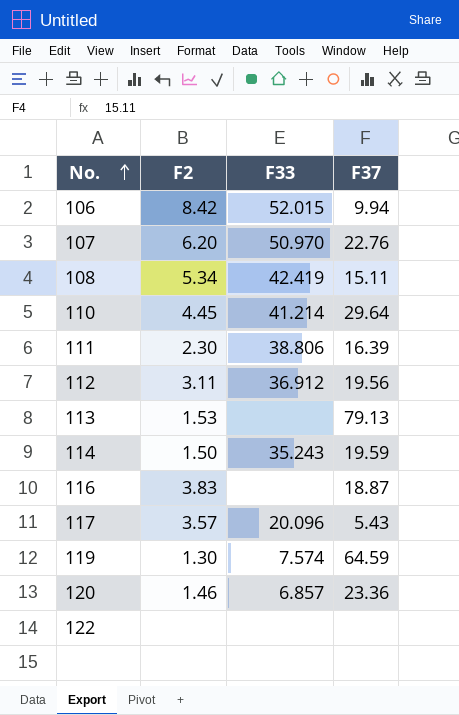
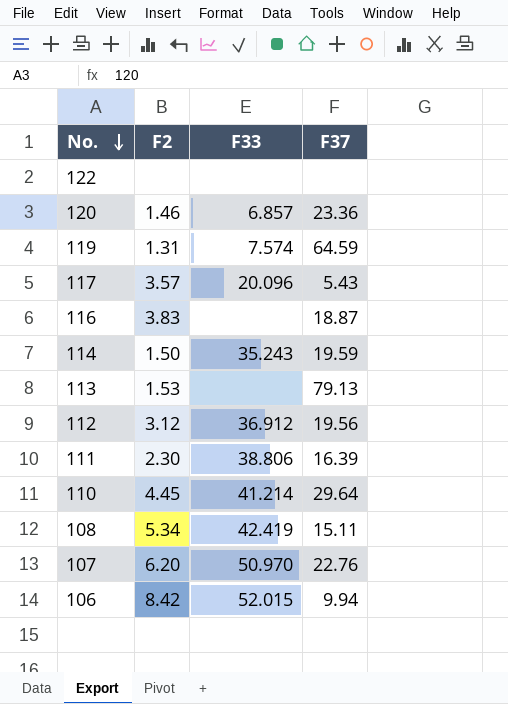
row order: No. ascending -> No. descending
119 | F2: 1.30 -> 1.31
112 | F2: 3.11 -> 3.12

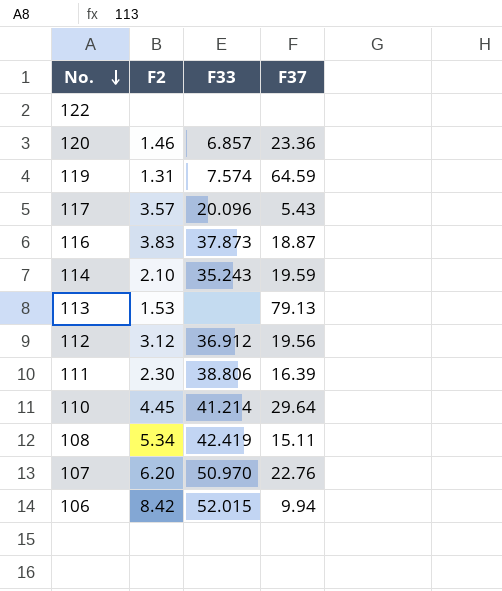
116 | F33: none -> 37.873
114 | F2: 1.50 -> 2.10

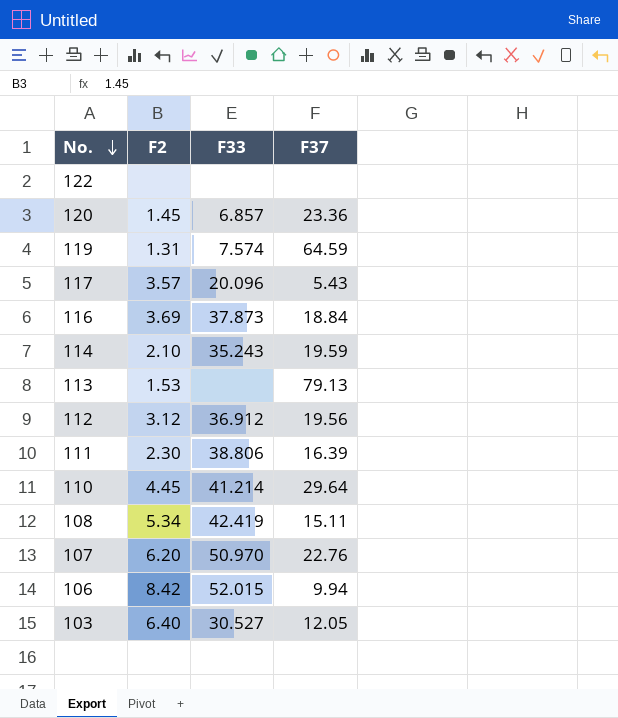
120 | F2: 1.46 -> 1.45
116 | F2: 3.83 -> 3.69
116 | F37: 18.87 -> 18.84
row 103: none -> 6.40 | 30.527 | 12.05

